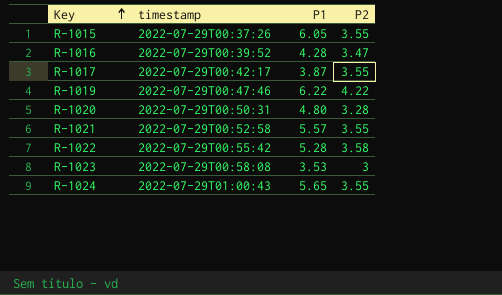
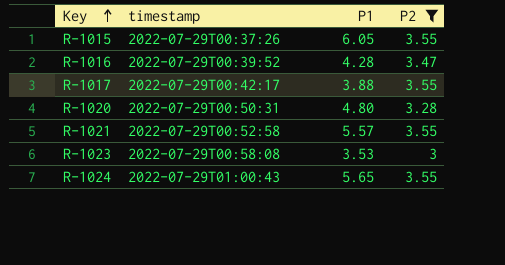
filter: none -> P2 <= 3.55
R-1017 | P1: 3.87 -> 3.88

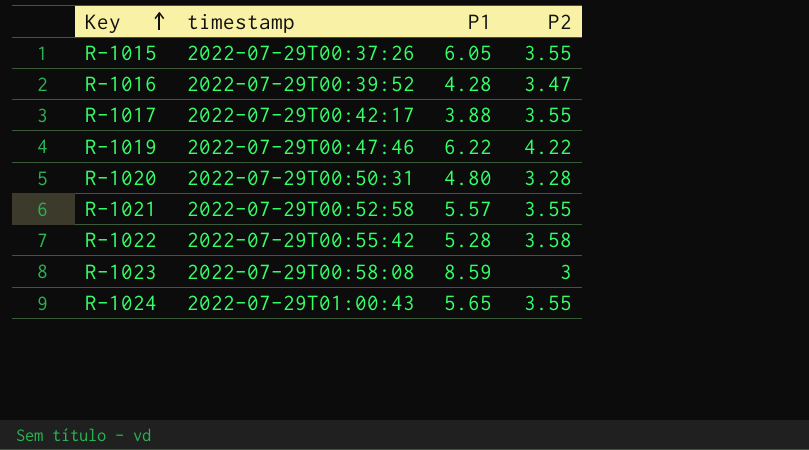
filter: P2 <= 3.55 -> none
R-1023 | P1: 3.53 -> 8.59

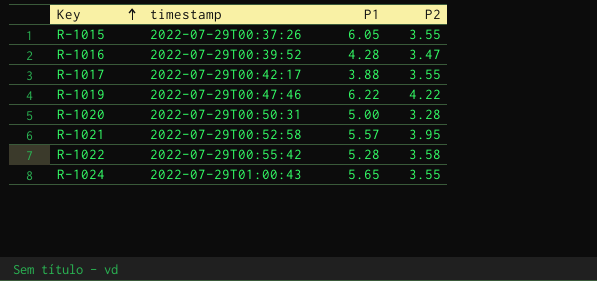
row R-1023: 2022-07-29T00:58:08 | 8.59 | 3 -> none
R-1020 | P1: 4.80 -> 5.00
R-1021 | P2: 3.55 -> 3.95

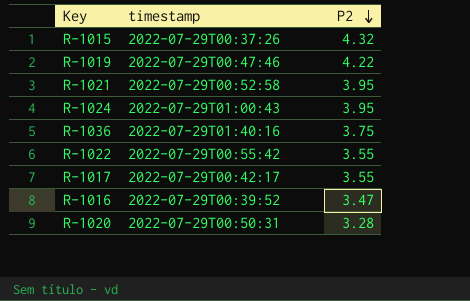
row order: Key ascending -> P2 descending
column P1 | position: 3 -> none
R-1015 | P2: 3.55 -> 4.32
R-1024 | P2: 3.55 -> 3.95
row R-1036: none -> 2022-07-29T01:40:16 | 3.75
R-1022 | P2: 3.58 -> 3.55

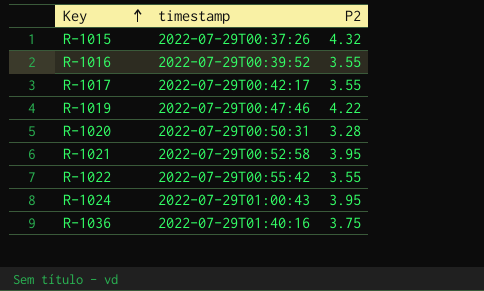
row order: P2 descending -> Key ascending
R-1016 | P2: 3.47 -> 3.55

